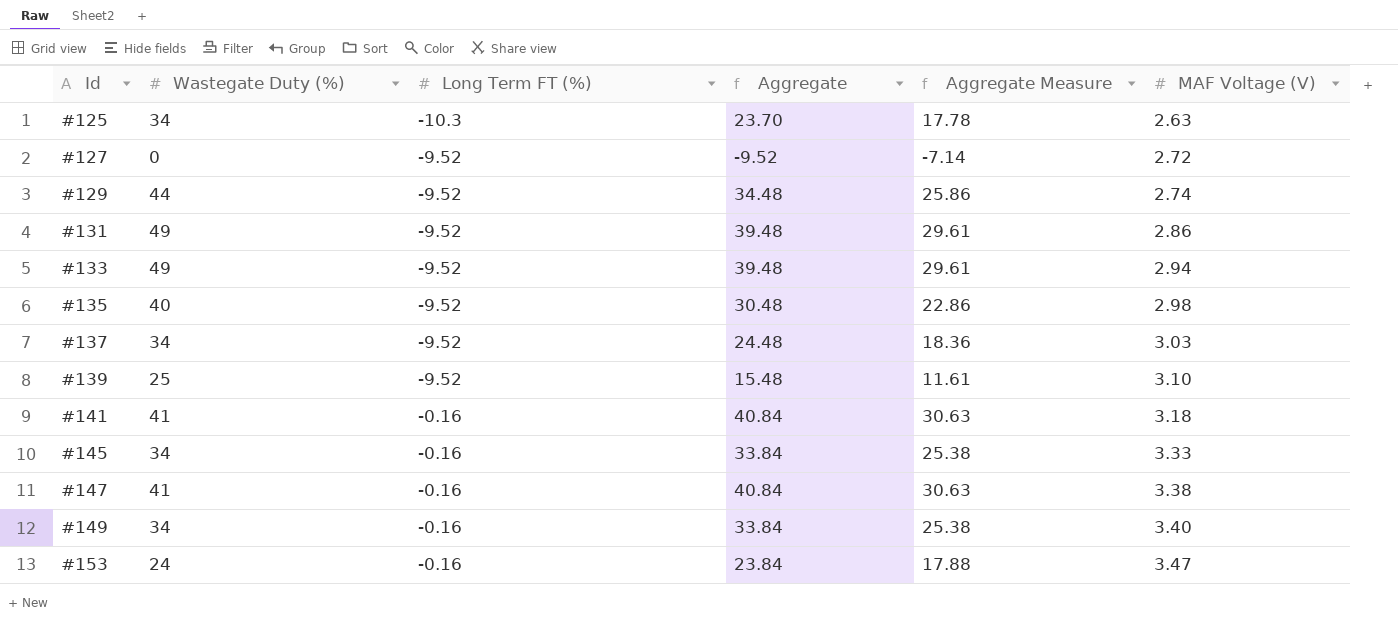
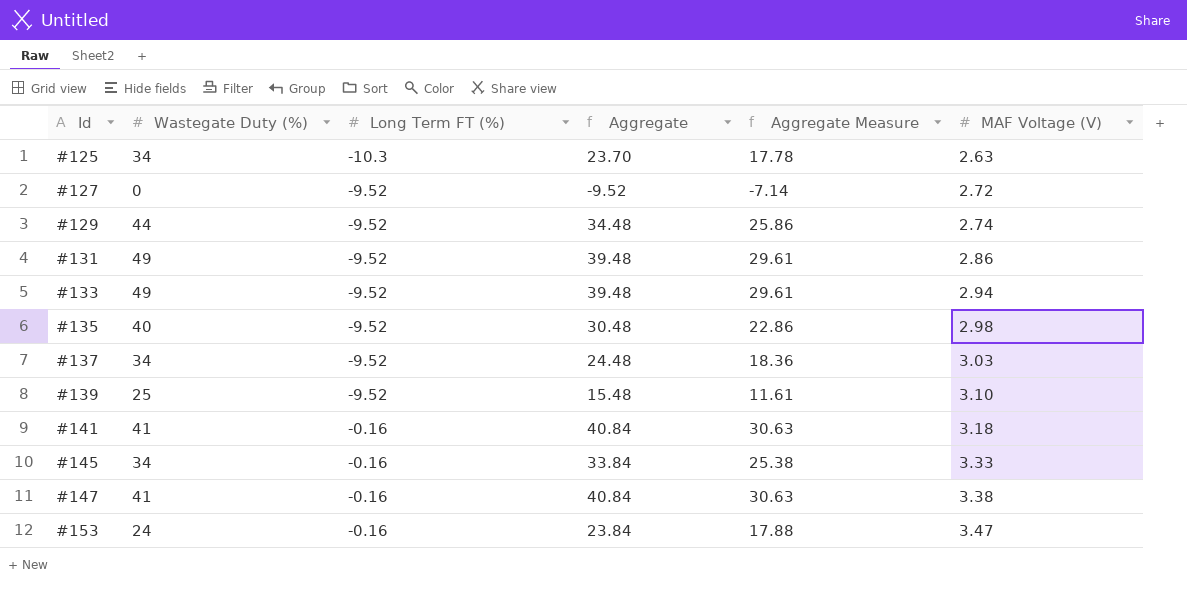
row #149: 34 | -0.16 | 33.84 | 25.38 | 3.40 -> none

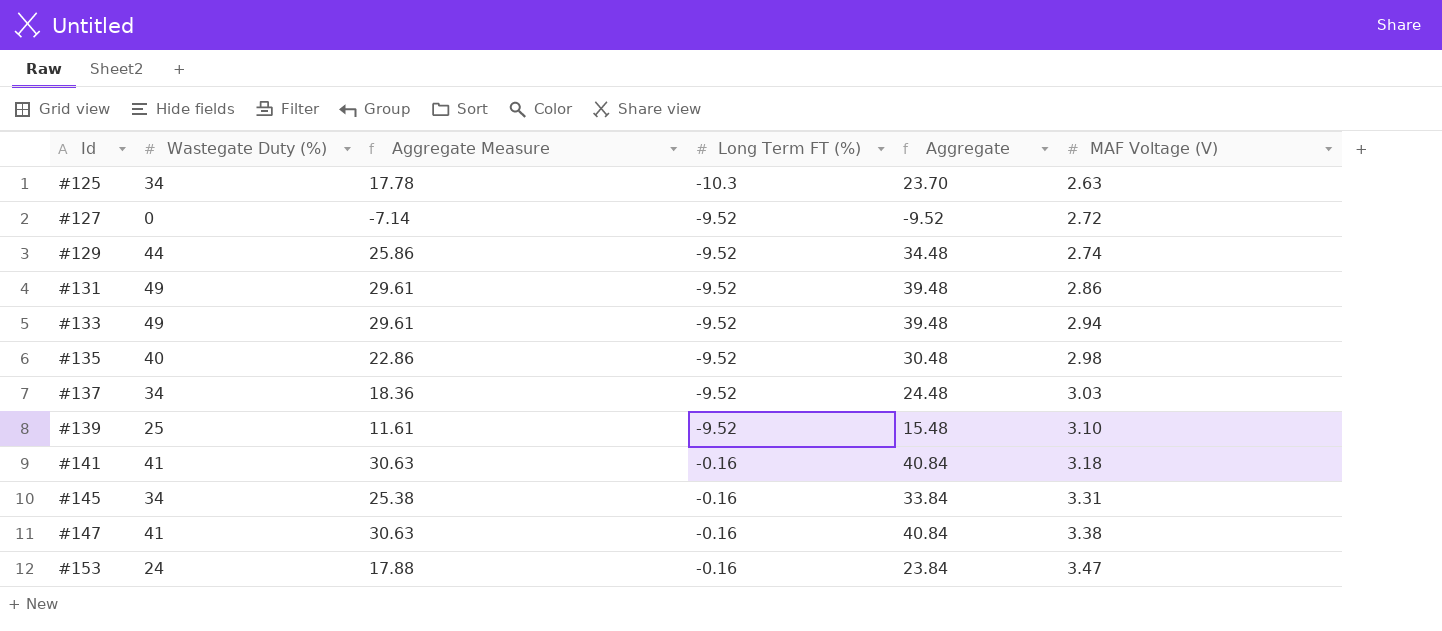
column Aggregate Measure | position: 5 -> 3
#145 | MAF Voltage (V): 3.33 -> 3.31

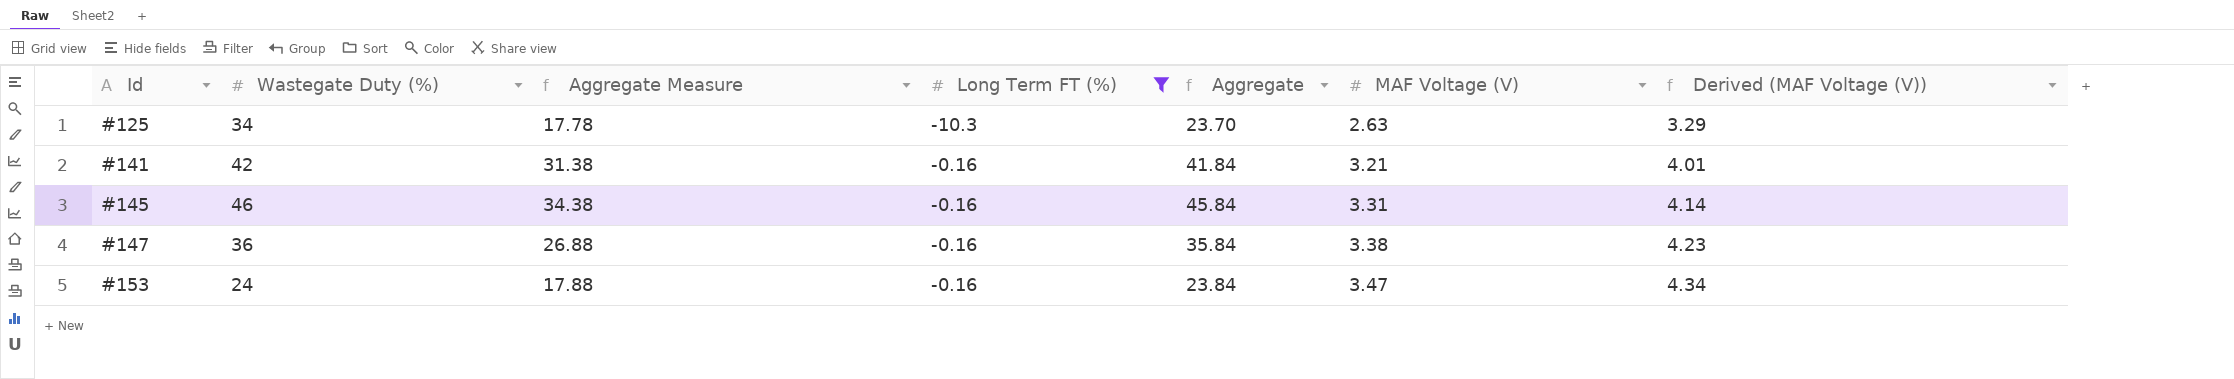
filter: none -> Long Term FT (%) != -9.52
column Derived (MAF Voltage (V)) | formula: none -> [MAF Voltage (V)] * 1.25
#141 | Wastegate Duty (%): 41 -> 42
#141 | Aggregate Measure: 30.63 -> 31.38
#141 | Aggregate: 40.84 -> 41.84
#141 | MAF Voltage (V): 3.18 -> 3.21
#145 | Wastegate Duty (%): 34 -> 46
#145 | Aggregate Measure: 25.38 -> 34.38
#145 | Aggregate: 33.84 -> 45.84
#147 | Wastegate Duty (%): 41 -> 36
#147 | Aggregate Measure: 30.63 -> 26.88
#147 | Aggregate: 40.84 -> 35.84

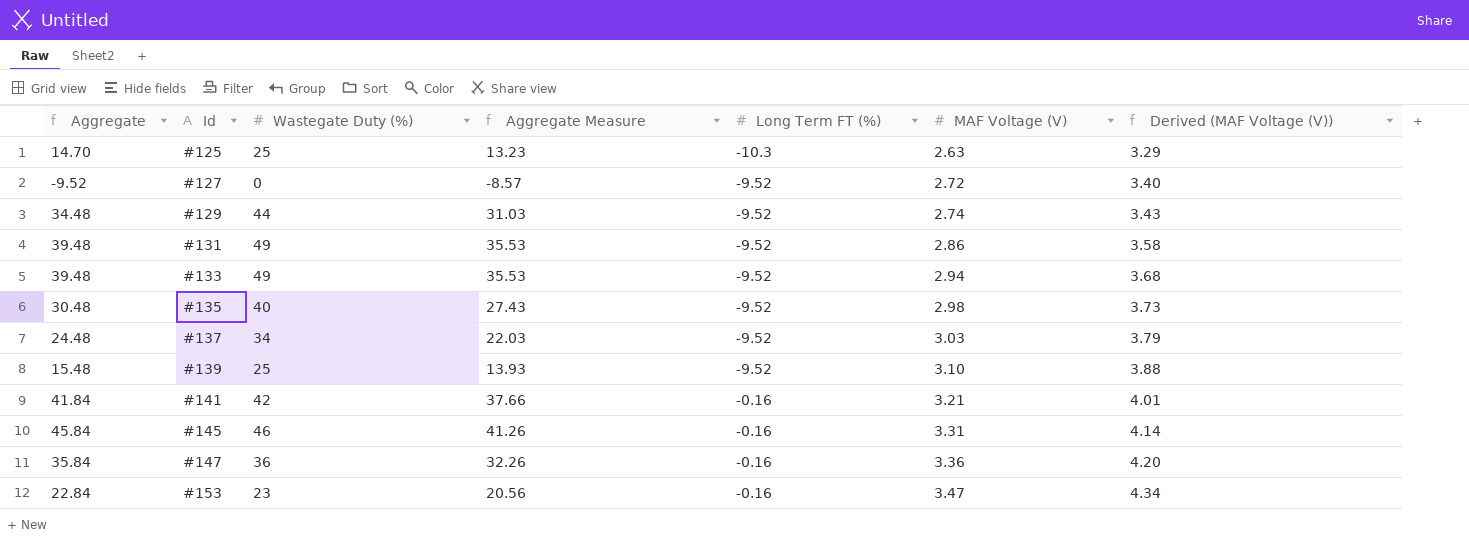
filter: Long Term FT (%) != -9.52 -> none
column Aggregate | position: 5 -> 1
column Aggregate Measure | formula: [Aggregate] * 0.75 -> [Aggregate] * 0.9
#125 | Aggregate: 23.70 -> 14.70
#125 | Wastegate Duty (%): 34 -> 25
#147 | MAF Voltage (V): 3.38 -> 3.36
#147 | Derived (MAF Voltage (V)): 4.23 -> 4.20
#153 | Aggregate: 23.84 -> 22.84
#153 | Wastegate Duty (%): 24 -> 23

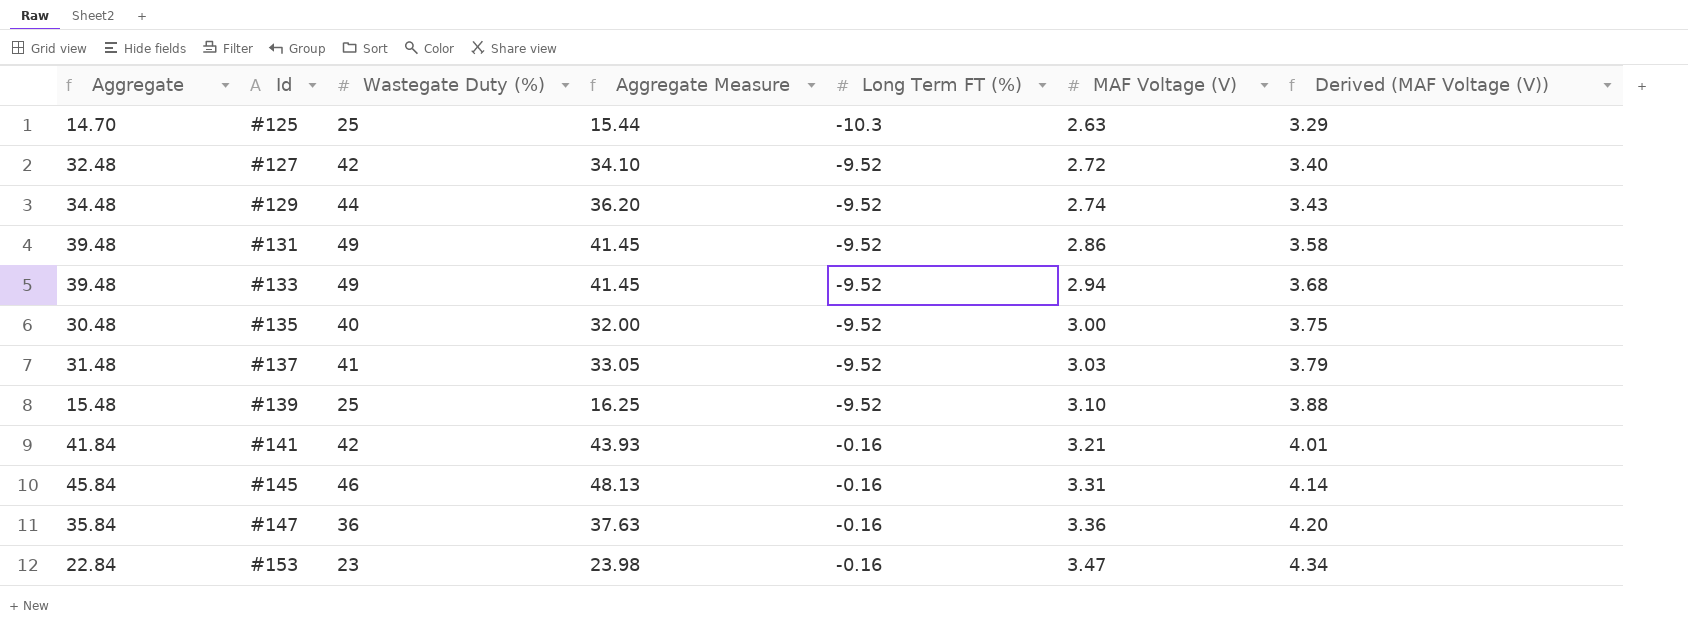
column Aggregate Measure | formula: [Aggregate] * 0.9 -> [Aggregate] * 1.05
#127 | Aggregate: -9.52 -> 32.48
#127 | Wastegate Duty (%): 0 -> 42
#135 | MAF Voltage (V): 2.98 -> 3.00
#135 | Derived (MAF Voltage (V)): 3.73 -> 3.75
#137 | Aggregate: 24.48 -> 31.48
#137 | Wastegate Duty (%): 34 -> 41

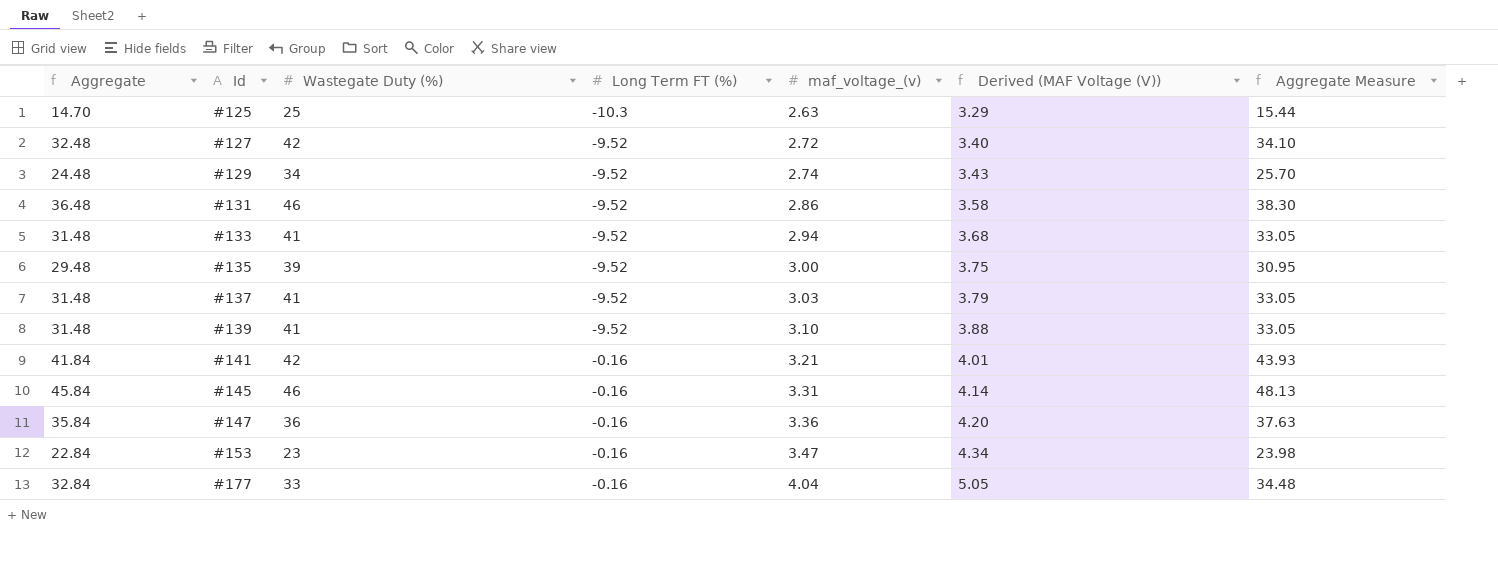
column name: MAF Voltage (V) -> maf_voltage_(v)
column Aggregate Measure | position: 4 -> 7
#129 | Aggregate: 34.48 -> 24.48
#129 | Wastegate Duty (%): 44 -> 34
#129 | Aggregate Measure: 36.20 -> 25.70
#131 | Aggregate: 39.48 -> 36.48
#131 | Wastegate Duty (%): 49 -> 46
#131 | Aggregate Measure: 41.45 -> 38.30
#133 | Aggregate: 39.48 -> 31.48
#133 | Wastegate Duty (%): 49 -> 41
#133 | Aggregate Measure: 41.45 -> 33.05
#135 | Aggregate: 30.48 -> 29.48
#135 | Wastegate Duty (%): 40 -> 39
#135 | Aggregate Measure: 32.00 -> 30.95
#139 | Aggregate: 15.48 -> 31.48
#139 | Wastegate Duty (%): 25 -> 41
#139 | Aggregate Measure: 16.25 -> 33.05
row #177: none -> 32.84 | 33 | -0.16 | 4.04 | 5.05 | 34.48

